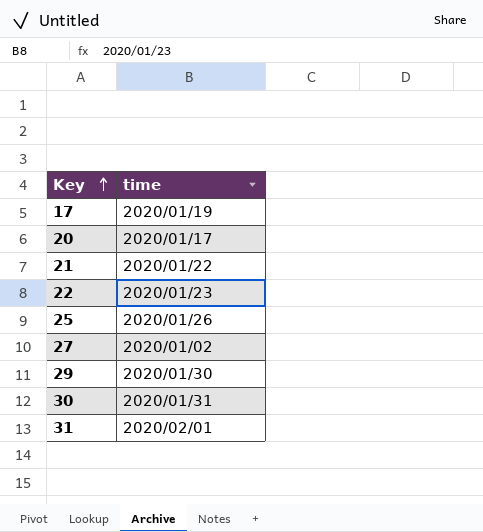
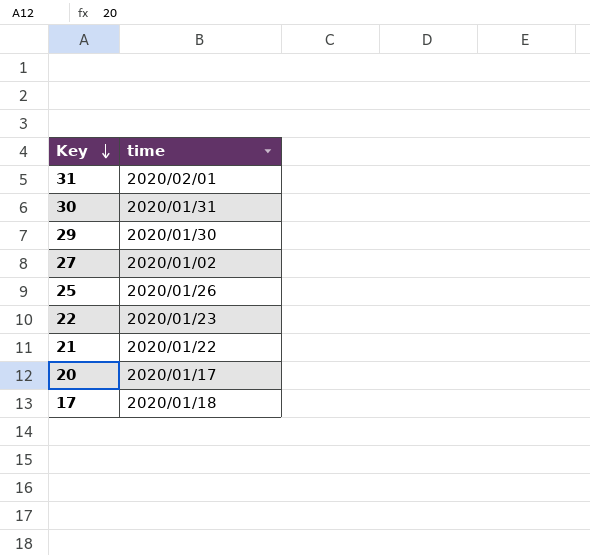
row order: Key ascending -> Key descending
17 | time: 2020/01/19 -> 2020/01/18

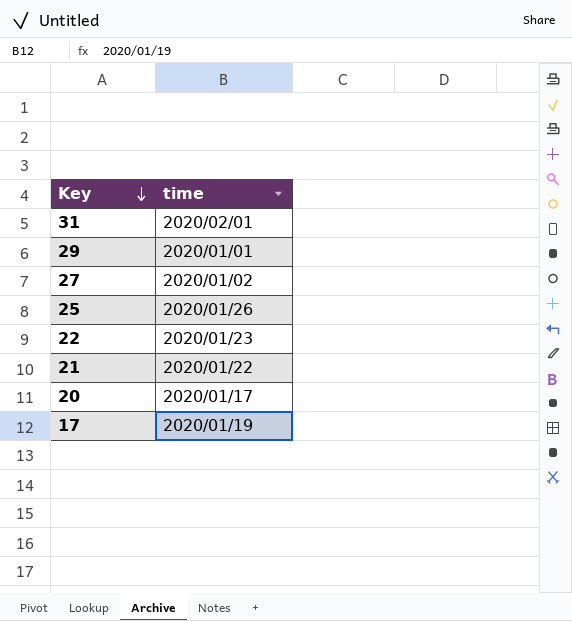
row 30: 2020/01/31 -> none
29 | time: 2020/01/30 -> 2020/01/01
17 | time: 2020/01/18 -> 2020/01/19

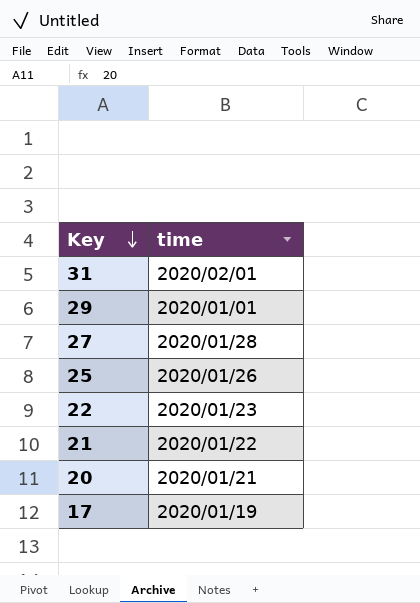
27 | time: 2020/01/02 -> 2020/01/28
20 | time: 2020/01/17 -> 2020/01/21

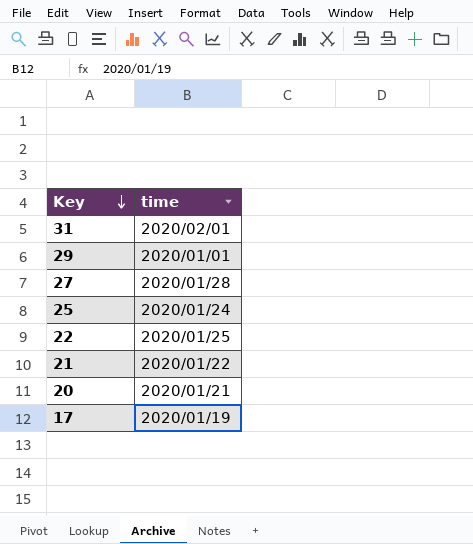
25 | time: 2020/01/26 -> 2020/01/24
22 | time: 2020/01/23 -> 2020/01/25

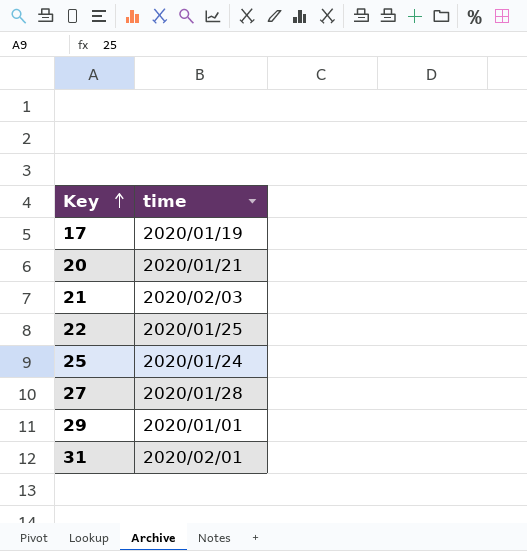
row order: Key descending -> Key ascending
21 | time: 2020/01/22 -> 2020/02/03

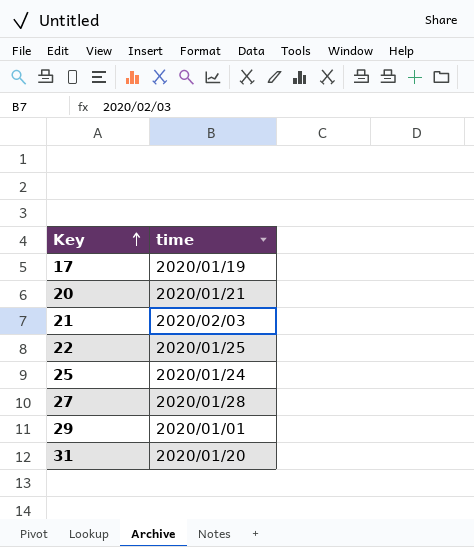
31 | time: 2020/02/01 -> 2020/01/20

